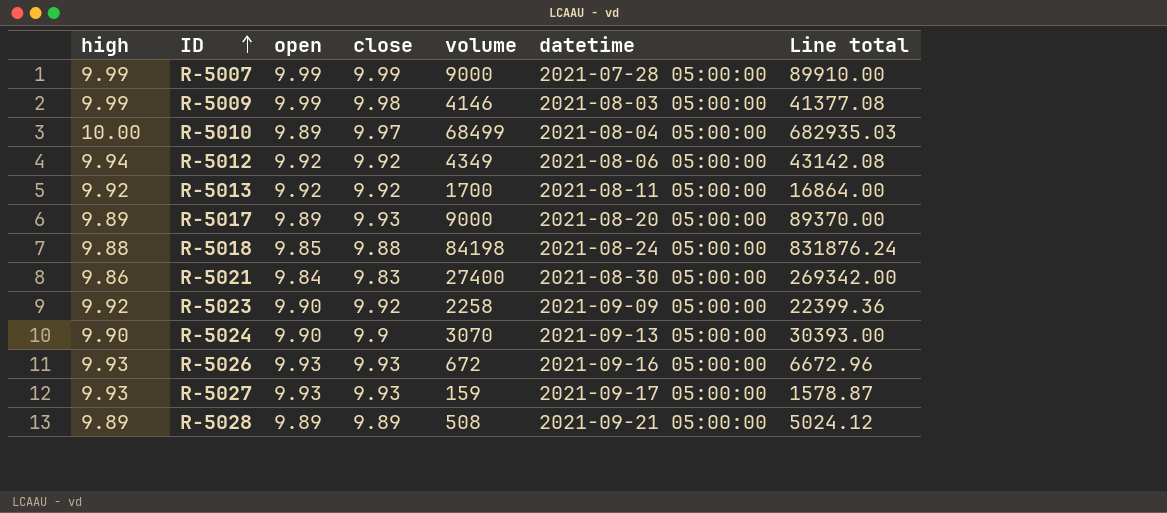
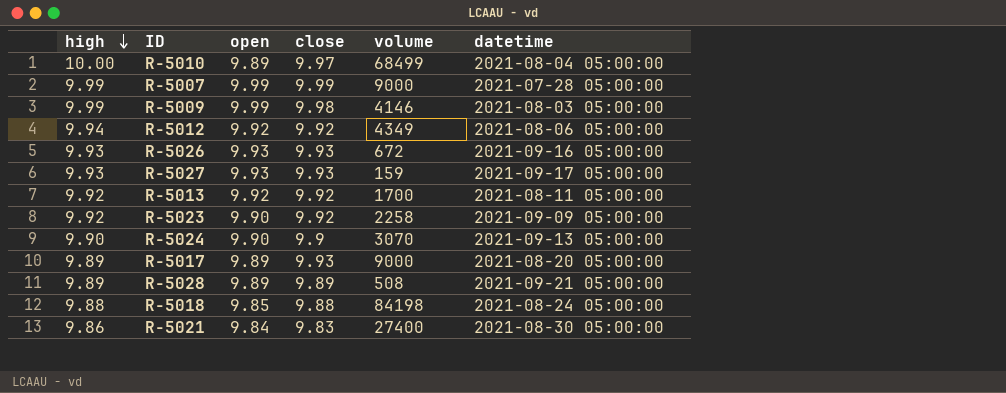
row order: ID ascending -> high descending
column Line total | formula: [close] * [volume] -> none

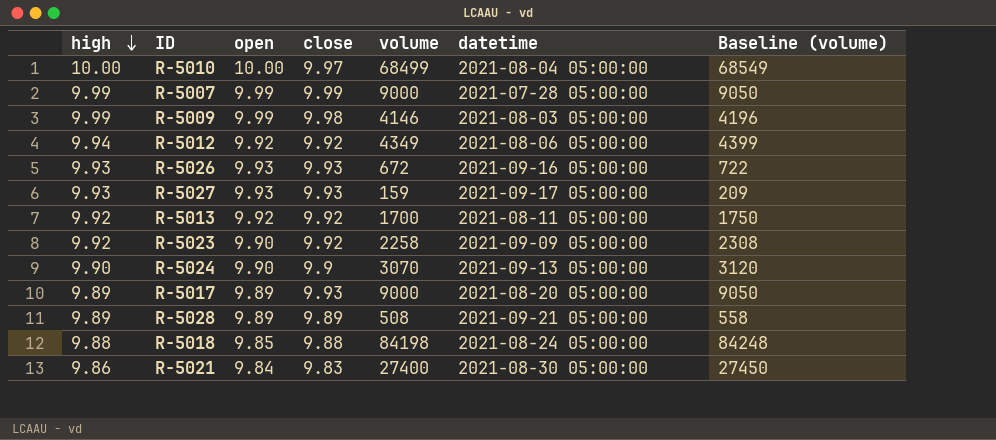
column Baseline (volume) | formula: none -> [volume] + 50
R-5010 | open: 9.89 -> 10.00

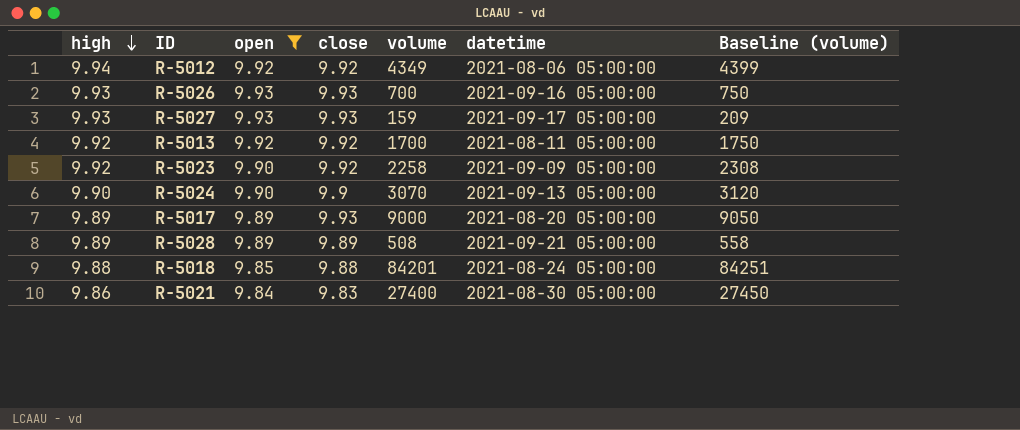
filter: none -> open <= 9.93
R-5026 | volume: 672 -> 700
R-5026 | Baseline (volume): 722 -> 750
R-5018 | volume: 84198 -> 84201
R-5018 | Baseline (volume): 84248 -> 84251

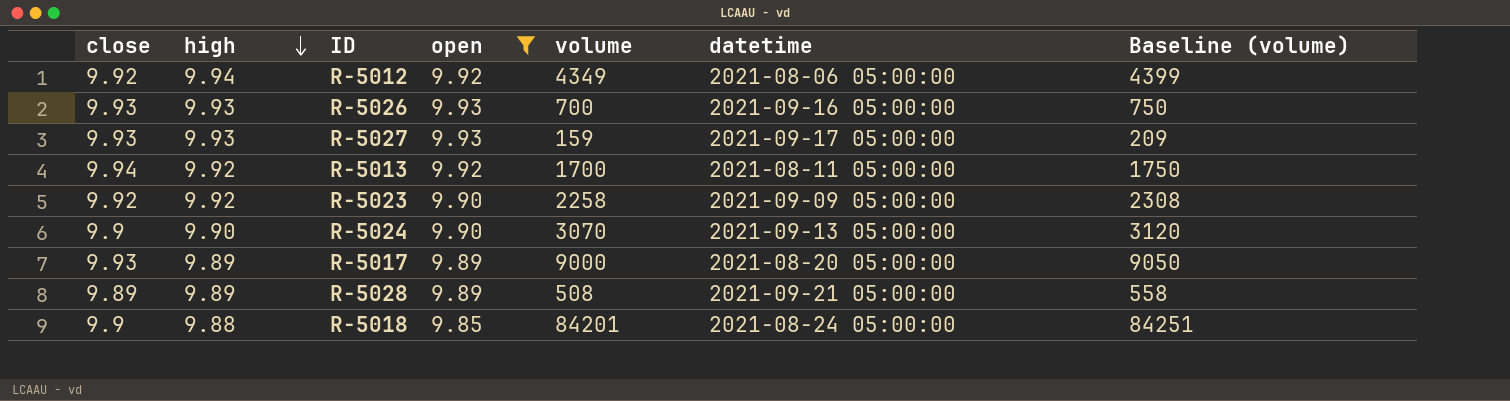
column close | position: 4 -> 1
row R-5021: 9.86 | 9.84 | 9.83 | 27400 | 2021-08-30 05:00:00 | 27450 -> none
R-5013 | close: 9.92 -> 9.94
R-5018 | close: 9.88 -> 9.9

